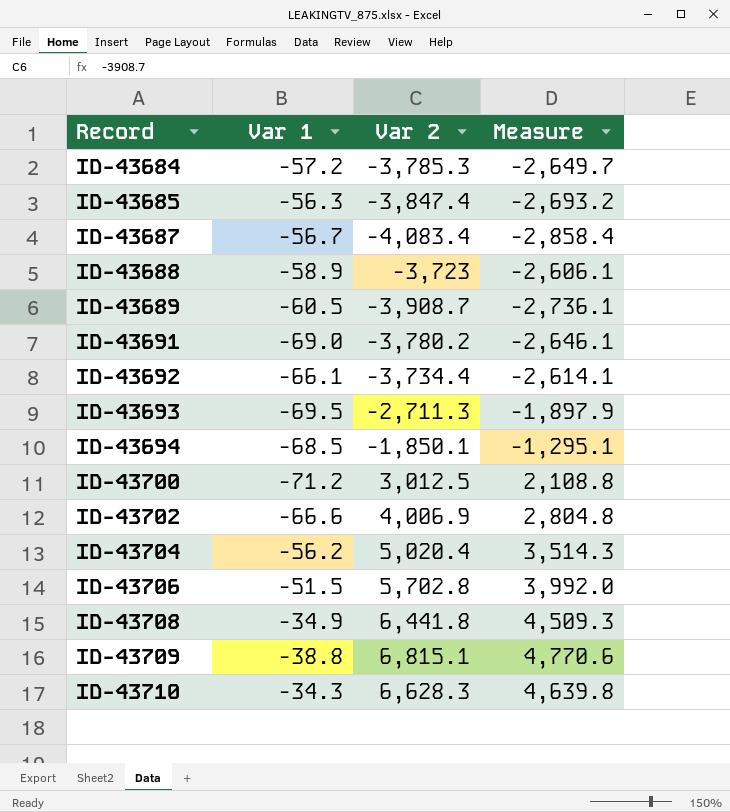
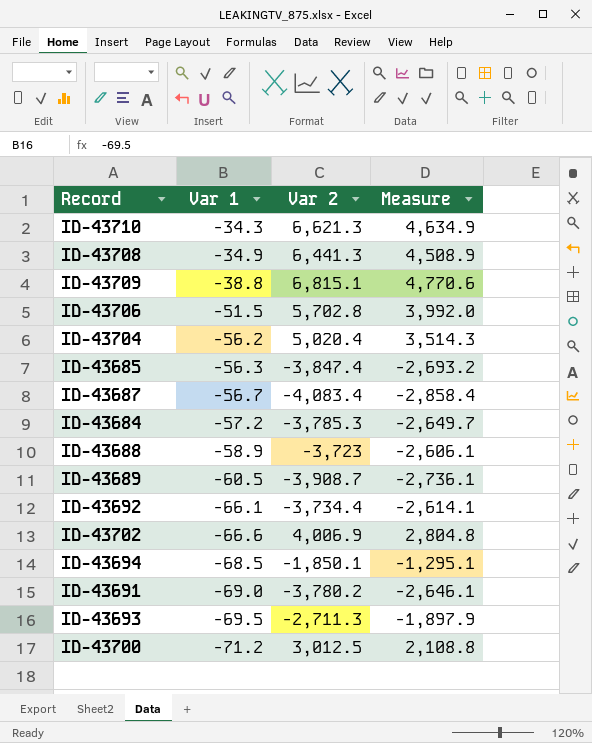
row order: Record ascending -> Var 1 descending
ID-43710 | Var 2: 6,628.3 -> 6,621.3
ID-43710 | Measure: 4,639.8 -> 4,634.9
ID-43708 | Var 2: 6,441.8 -> 6,441.3
ID-43708 | Measure: 4,509.3 -> 4,508.9

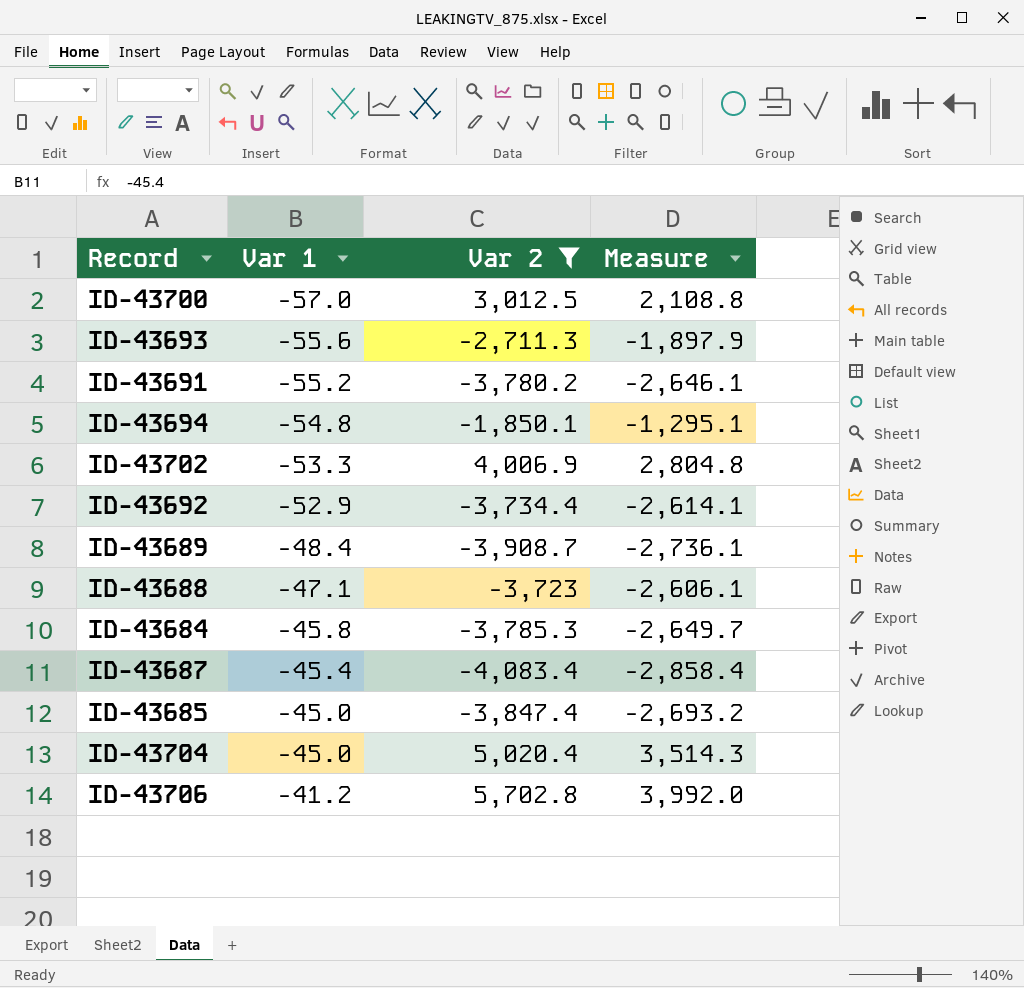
filter: none -> Var 2 <= 5,702.8
row order: Var 1 descending -> Var 1 ascending
ID-43700 | Var 1: -71.2 -> -57.0
ID-43693 | Var 1: -69.5 -> -55.6
ID-43691 | Var 1: -69.0 -> -55.2
ID-43694 | Var 1: -68.5 -> -54.8
ID-43702 | Var 1: -66.6 -> -53.3
ID-43692 | Var 1: -66.1 -> -52.9
ID-43689 | Var 1: -60.5 -> -48.4
ID-43688 | Var 1: -58.9 -> -47.1
ID-43684 | Var 1: -57.2 -> -45.8
ID-43687 | Var 1: -56.7 -> -45.4
ID-43685 | Var 1: -56.3 -> -45.0
ID-43704 | Var 1: -56.2 -> -45.0
ID-43706 | Var 1: -51.5 -> -41.2

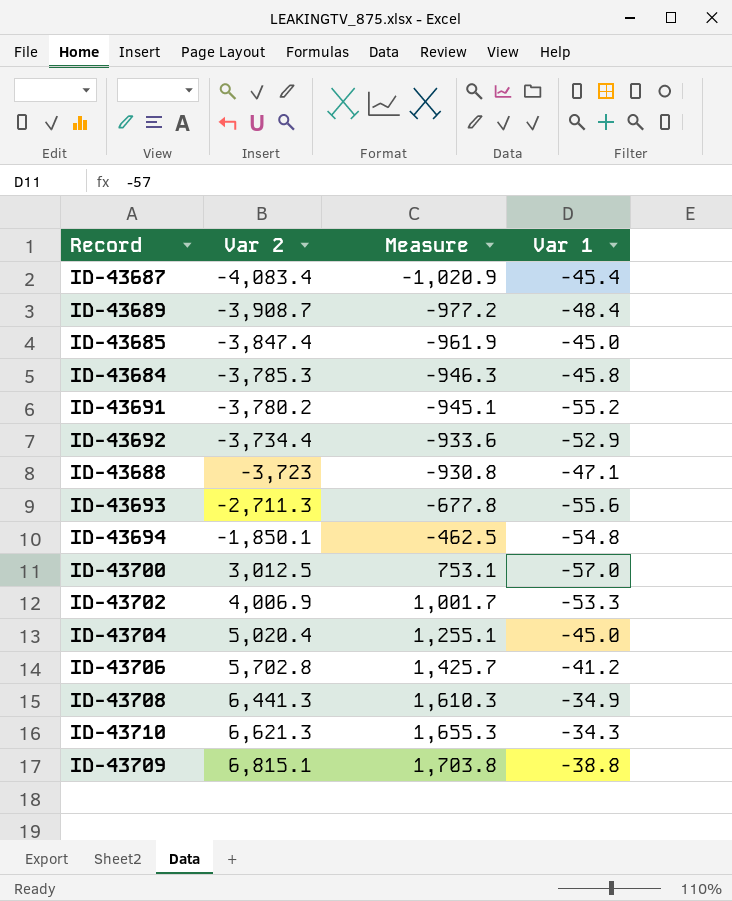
filter: Var 2 <= 5,702.8 -> none
row order: Var 1 ascending -> Var 2 ascending
column Measure | formula: [Var 2] * 0.7 -> [Var 2] * 0.25
column Var 1 | position: 2 -> 4

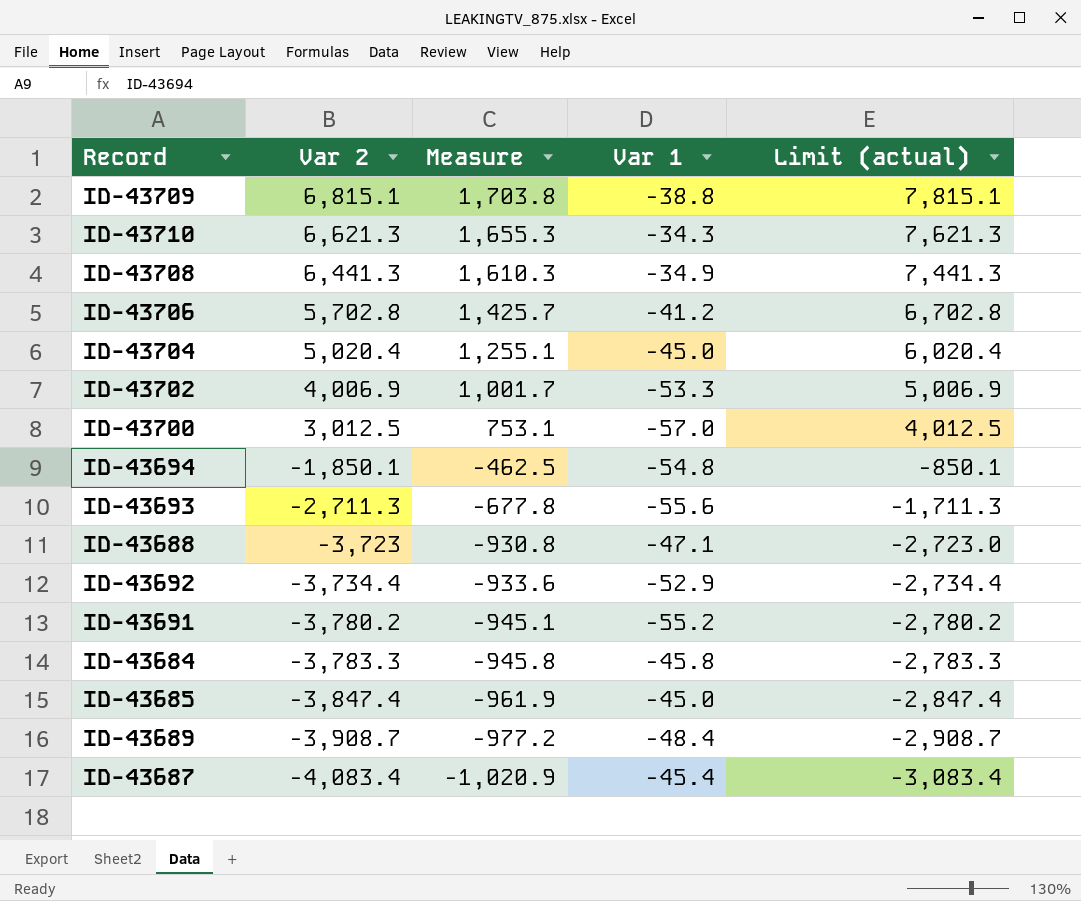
row order: Var 2 ascending -> Var 2 descending
column Limit (actual) | formula: none -> [Var 2] + 1000
ID-43684 | Var 2: -3,785.3 -> -3,783.3
ID-43684 | Measure: -946.3 -> -945.8

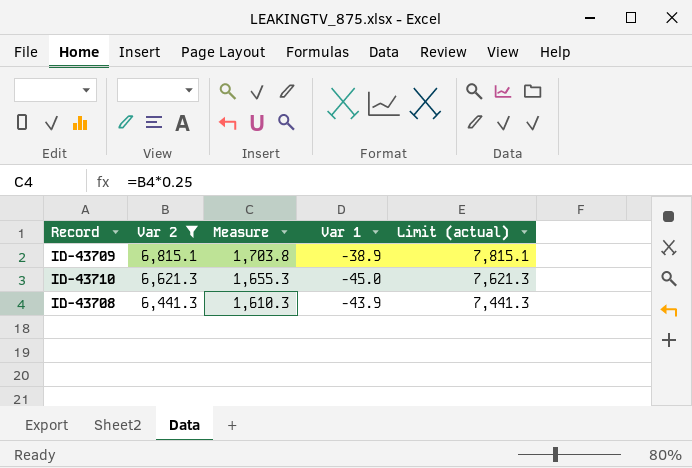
filter: none -> Var 2 >= 6,441.3
ID-43709 | Var 1: -38.8 -> -38.9
ID-43710 | Var 1: -34.3 -> -45.0
ID-43708 | Var 1: -34.9 -> -43.9

